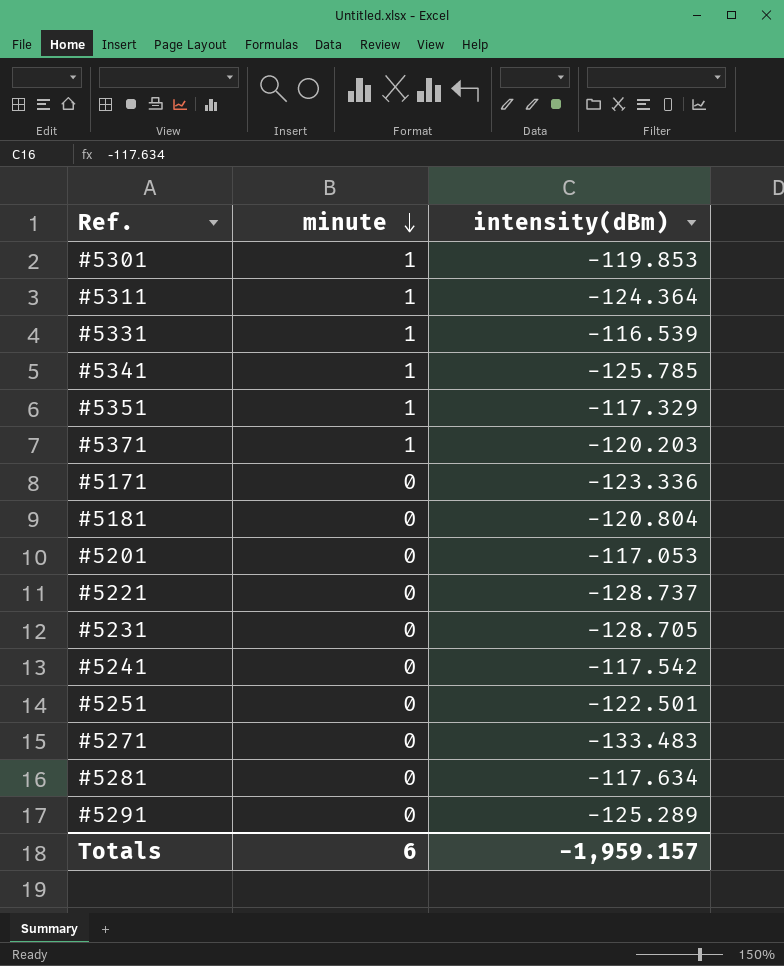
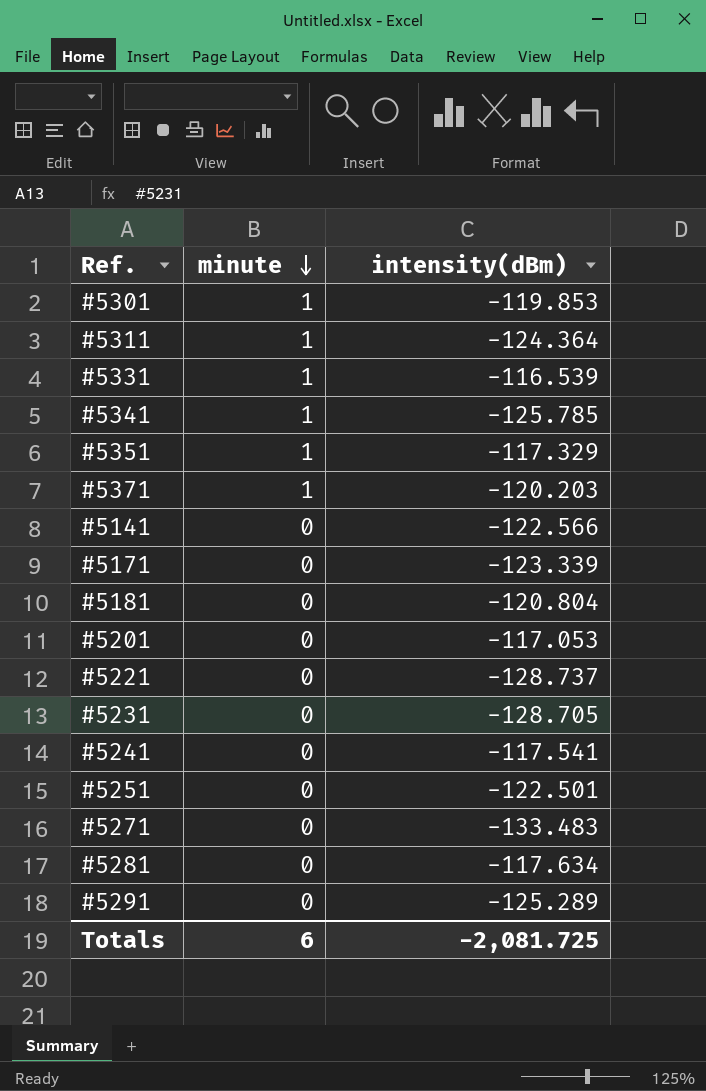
row #5141: none -> 0 | -122.566
#5171 | intensity(dBm): -123.336 -> -123.339
#5241 | intensity(dBm): -117.542 -> -117.541
Totals | intensity(dBm): -1,959.157 -> -2,081.725

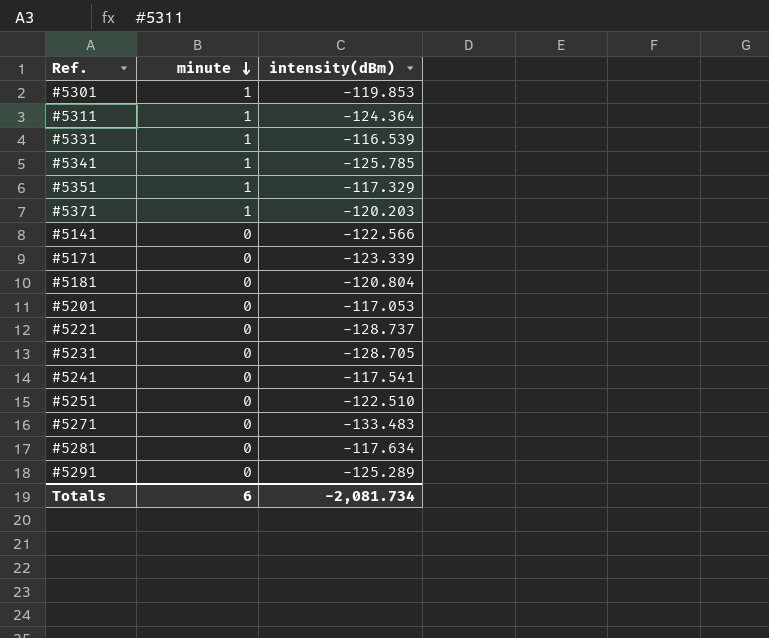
#5251 | intensity(dBm): -122.501 -> -122.510
Totals | intensity(dBm): -2,081.725 -> -2,081.734

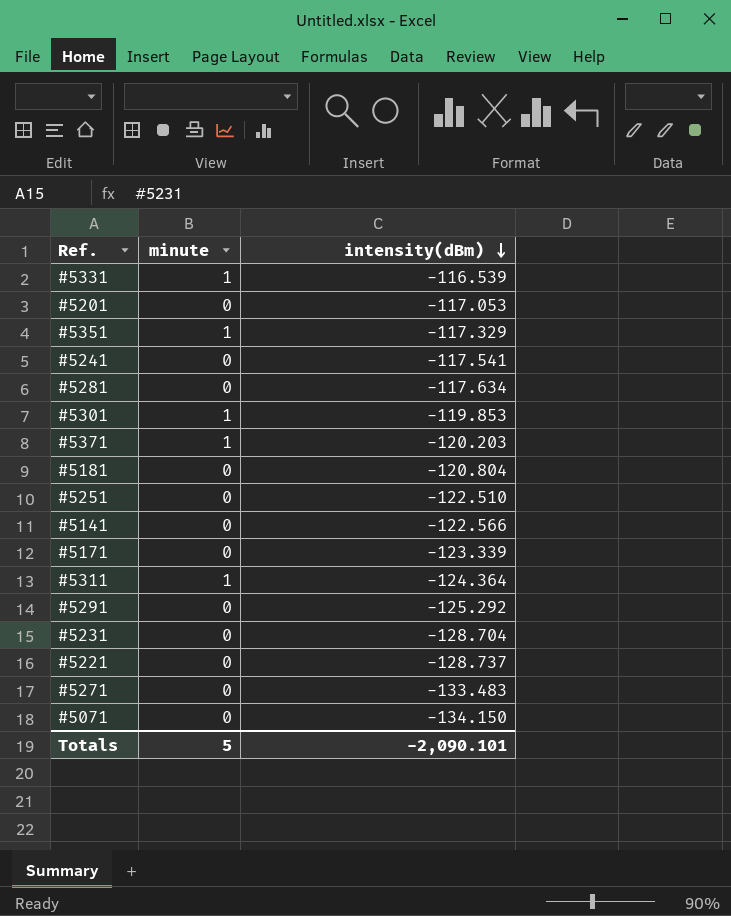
row order: minute descending -> intensity(dBm) descending
row #5341: 1 | -125.785 -> none
#5291 | intensity(dBm): -125.289 -> -125.292
#5231 | intensity(dBm): -128.705 -> -128.704
row #5071: none -> 0 | -134.150
Totals | minute: 6 -> 5
Totals | intensity(dBm): -2,081.734 -> -2,090.101

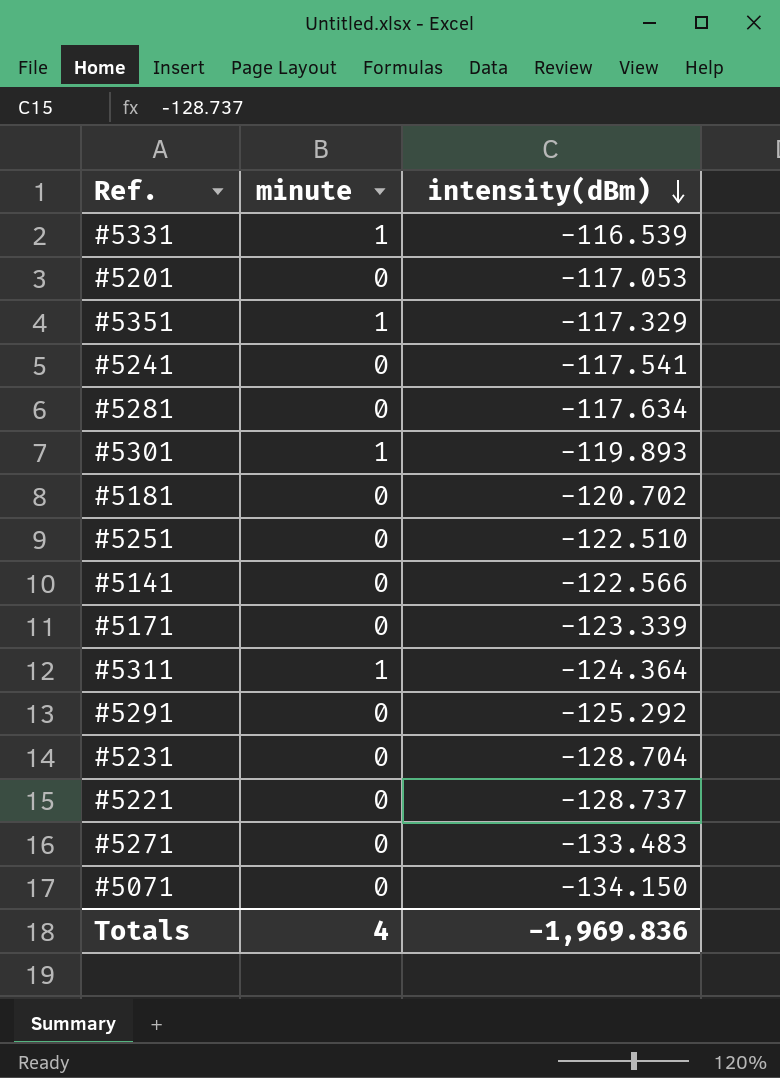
row #5371: 1 | -120.203 -> none
#5301 | intensity(dBm): -119.853 -> -119.893
#5181 | intensity(dBm): -120.804 -> -120.702
Totals | minute: 5 -> 4
Totals | intensity(dBm): -2,090.101 -> -1,969.836

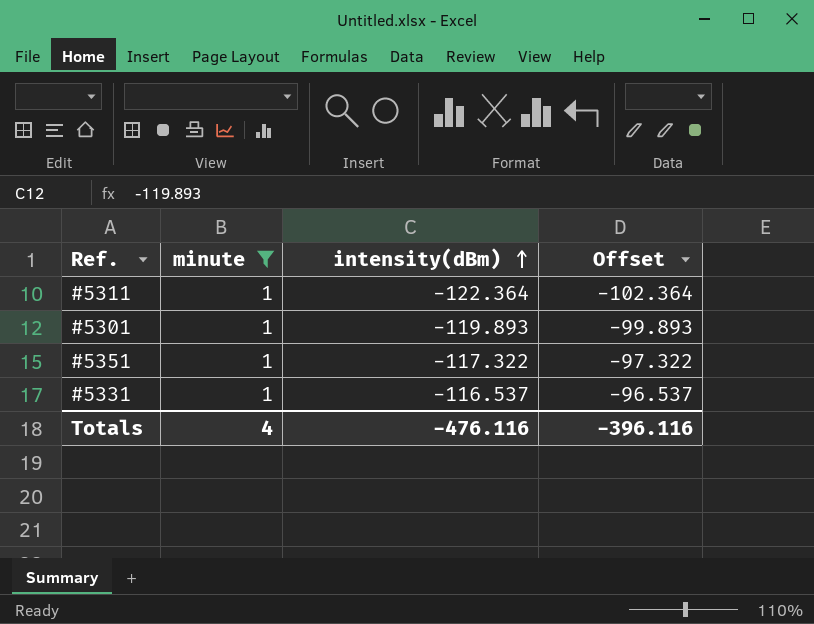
filter: none -> minute = 1
row order: intensity(dBm) descending -> intensity(dBm) ascending
column Offset | formula: none -> [intensity(dBm)] + 20
#5311 | intensity(dBm): -124.364 -> -122.364
#5351 | intensity(dBm): -117.329 -> -117.322
#5331 | intensity(dBm): -116.539 -> -116.537
Totals | intensity(dBm): -1,969.836 -> -476.116

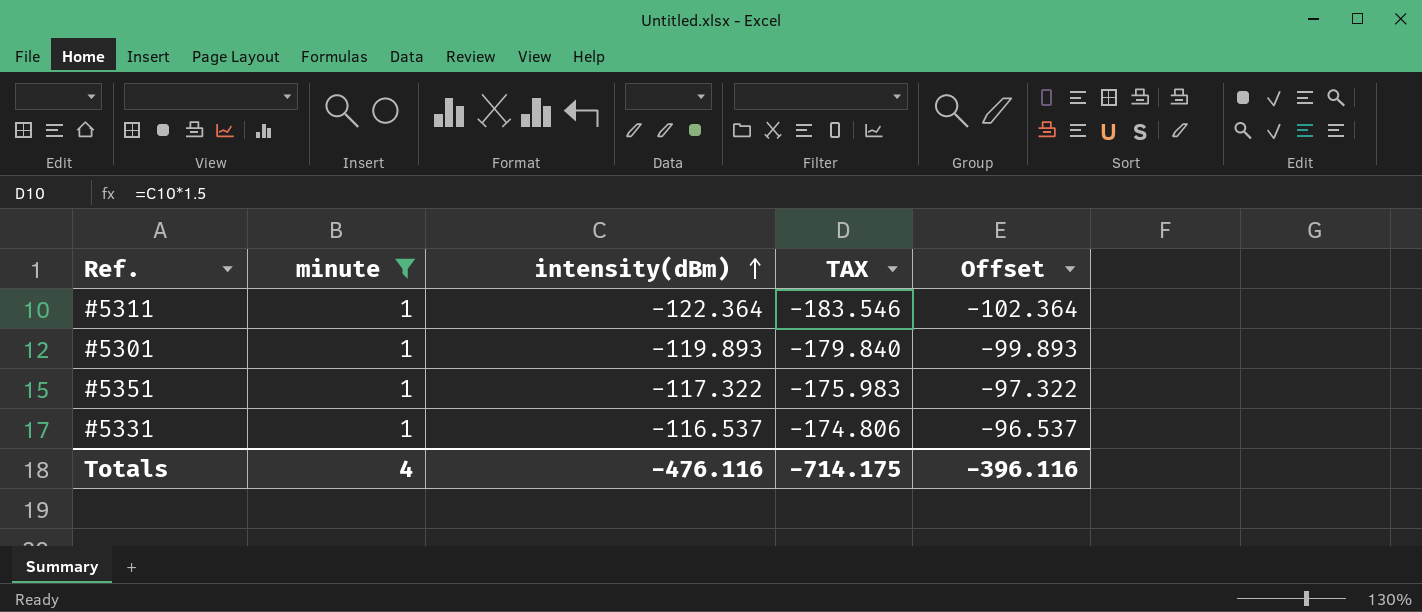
column TAX | formula: none -> [intensity(dBm)] * 1.5

